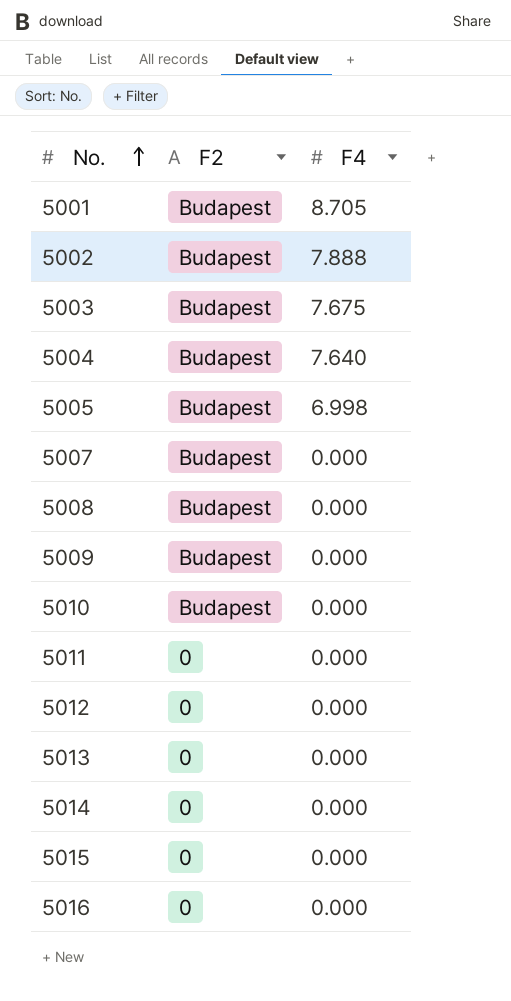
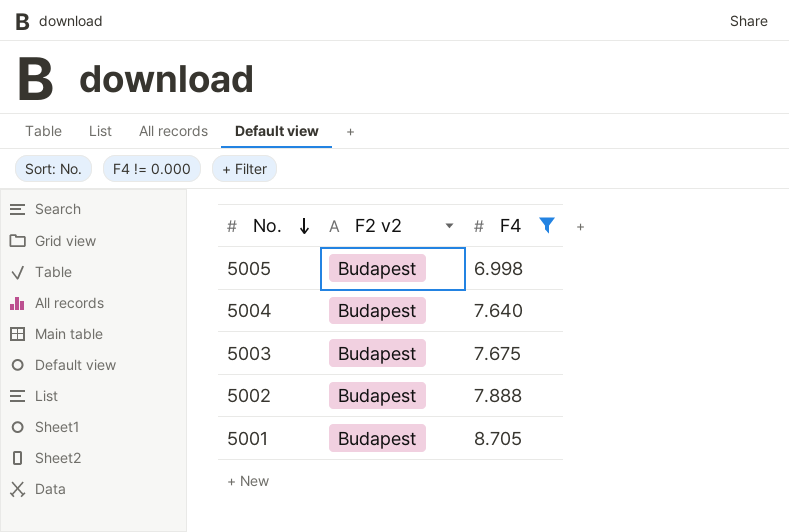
filter: none -> F4 != 0.000
row order: No. ascending -> No. descending
column name: F2 -> F2 v2

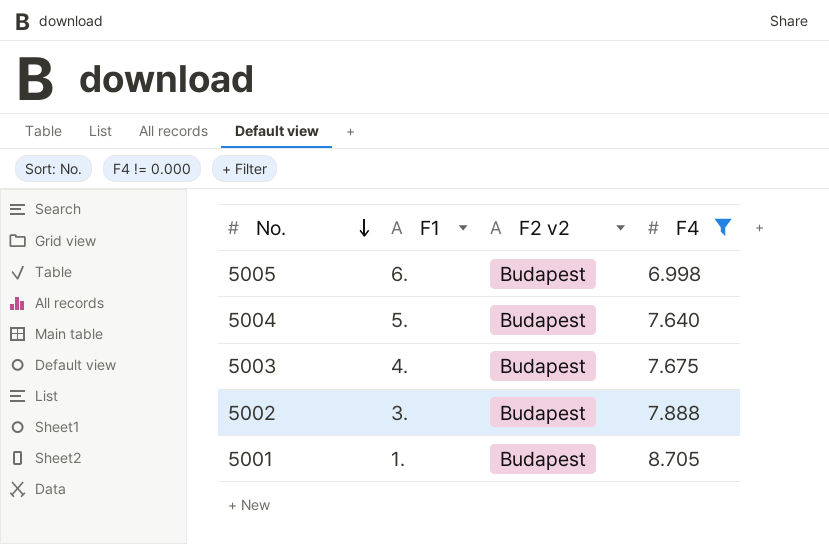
column F1 | position: none -> 2

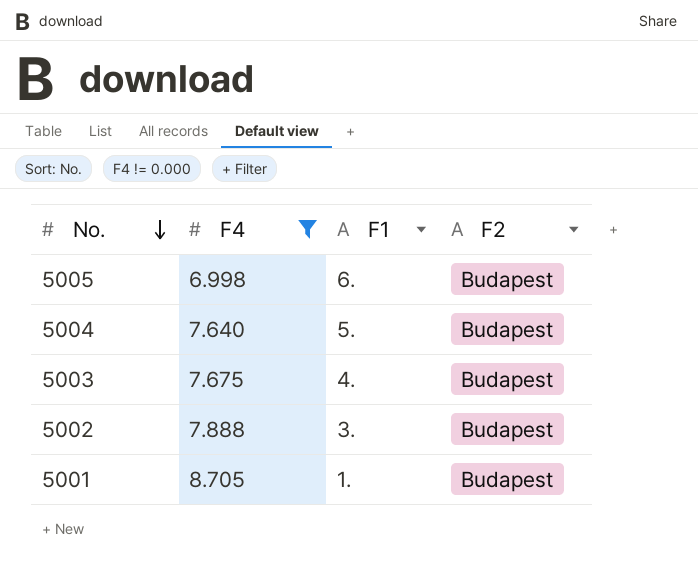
column F4 | position: 4 -> 2
column name: F2 v2 -> F2

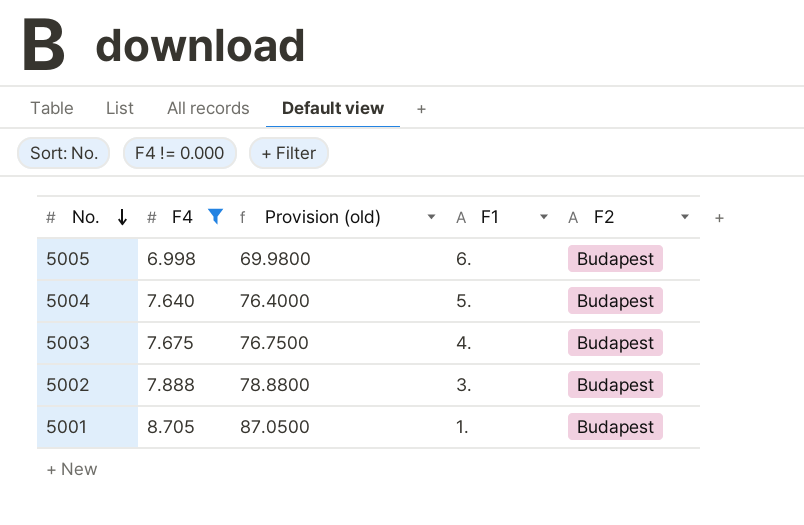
column Provision (old) | formula: none -> [F4] * 10

